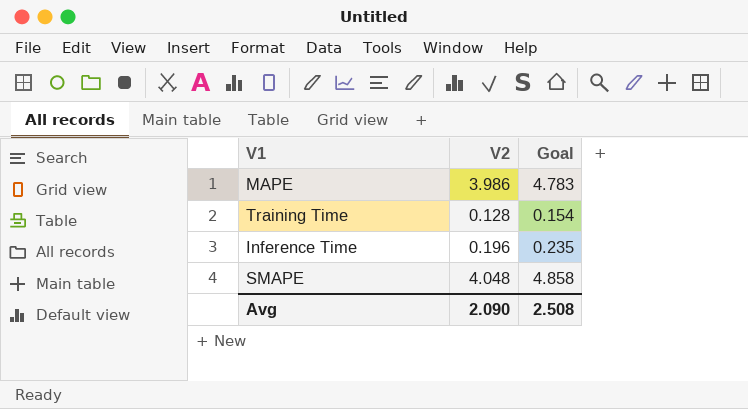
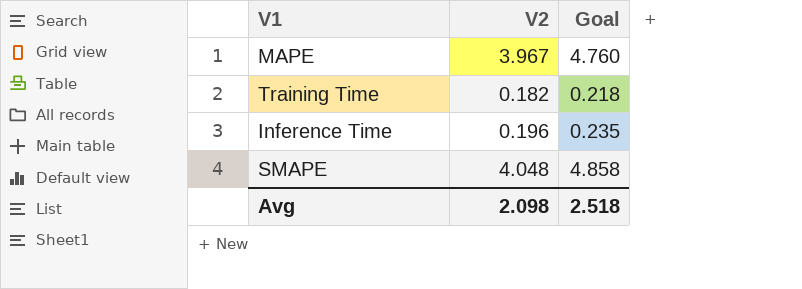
MAPE | V2: 3.986 -> 3.967
MAPE | Goal: 4.783 -> 4.760
Training Time | V2: 0.128 -> 0.182
Training Time | Goal: 0.154 -> 0.218
Avg | V2: 2.090 -> 2.098
Avg | Goal: 2.508 -> 2.518

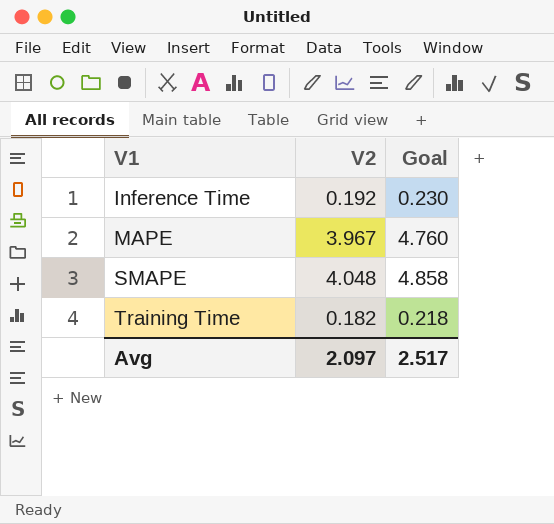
row order: none -> V1 ascending
Inference Time | V2: 0.196 -> 0.192
Inference Time | Goal: 0.235 -> 0.230
Avg | V2: 2.098 -> 2.097
Avg | Goal: 2.518 -> 2.517

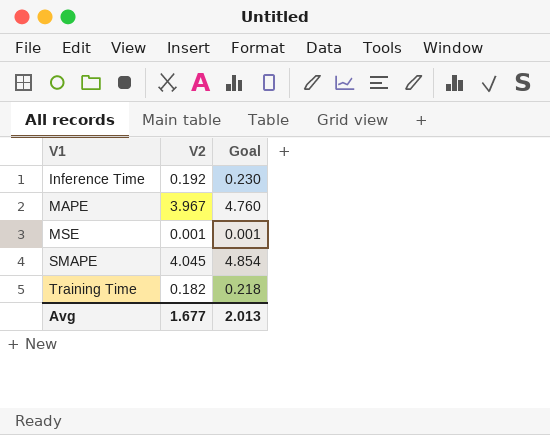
row MSE: none -> 0.001 | 0.001
SMAPE | V2: 4.048 -> 4.045
SMAPE | Goal: 4.858 -> 4.854
Avg | V2: 2.097 -> 1.677
Avg | Goal: 2.517 -> 2.013

